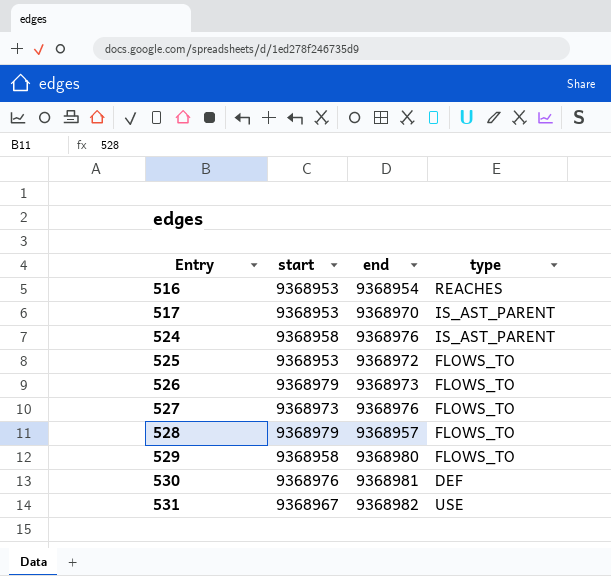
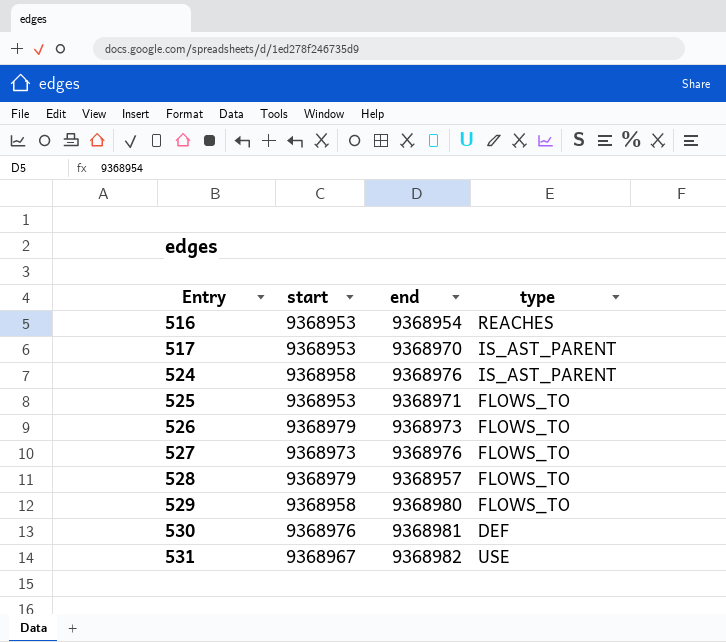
525 | end: 9368972 -> 9368971

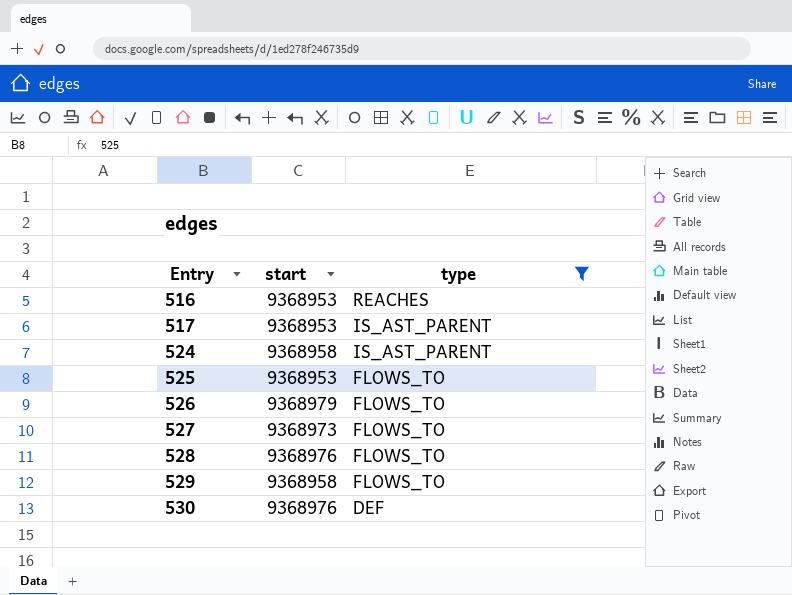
filter: none -> type != USE
column end | position: 3 -> none
528 | start: 9368979 -> 9368976

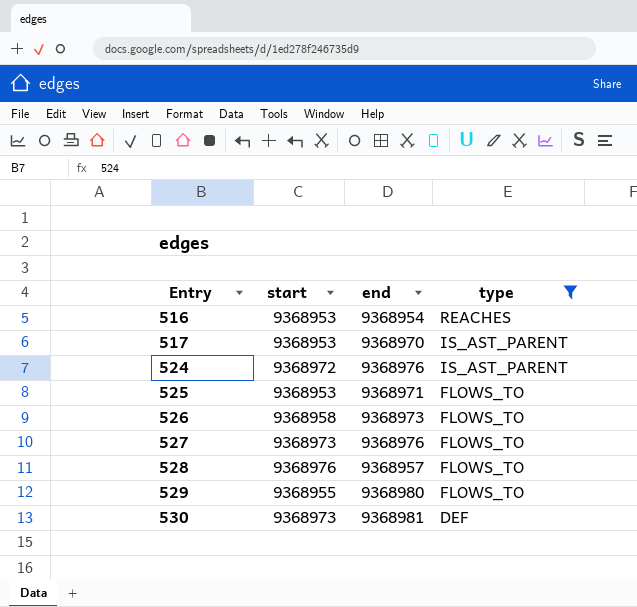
column end | position: none -> 3
524 | start: 9368958 -> 9368972
526 | start: 9368979 -> 9368958
529 | start: 9368958 -> 9368955
530 | start: 9368976 -> 9368973

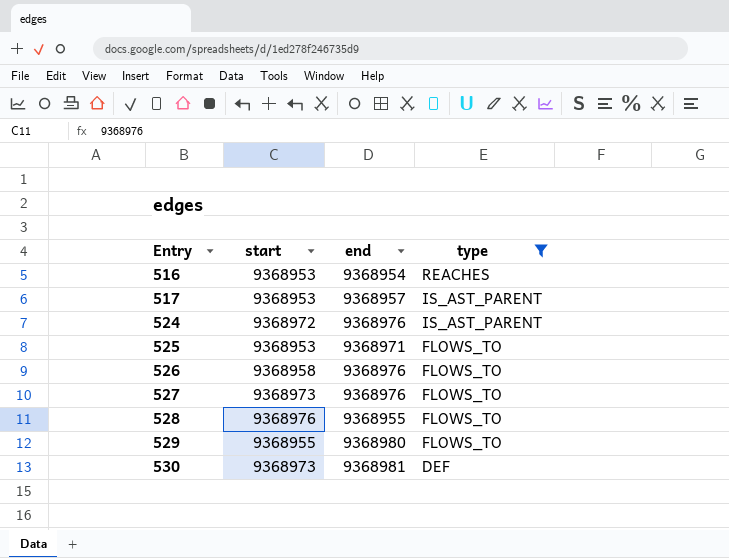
517 | end: 9368970 -> 9368957
526 | end: 9368973 -> 9368976
528 | end: 9368957 -> 9368955

